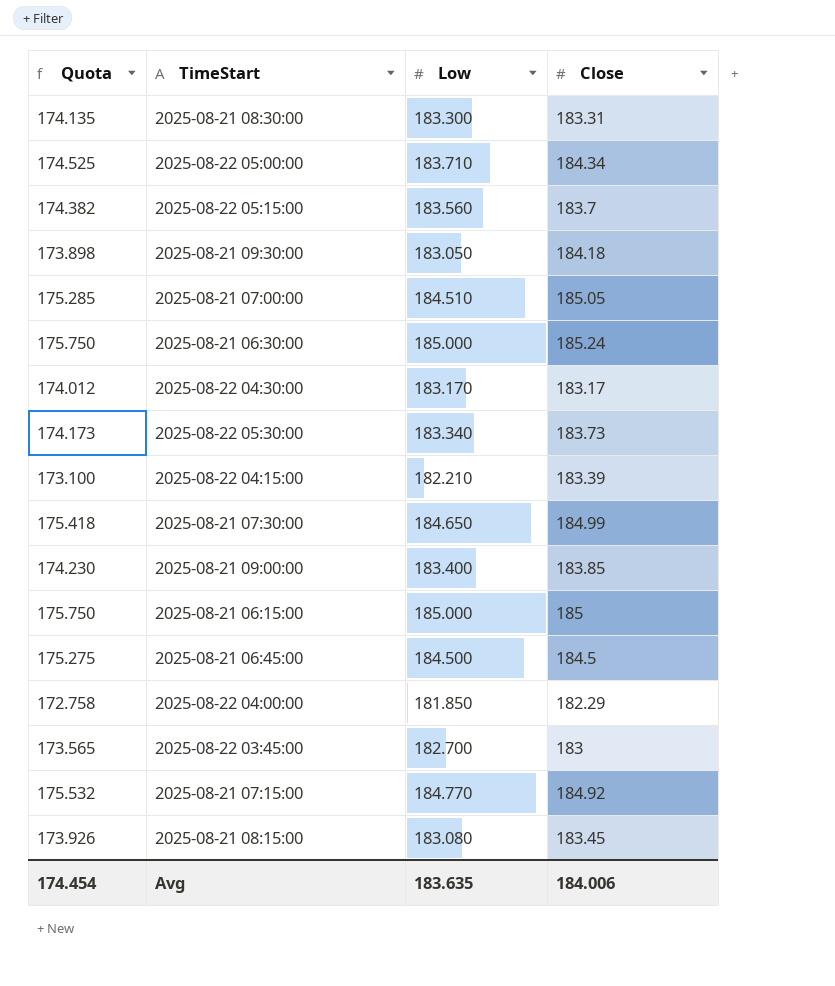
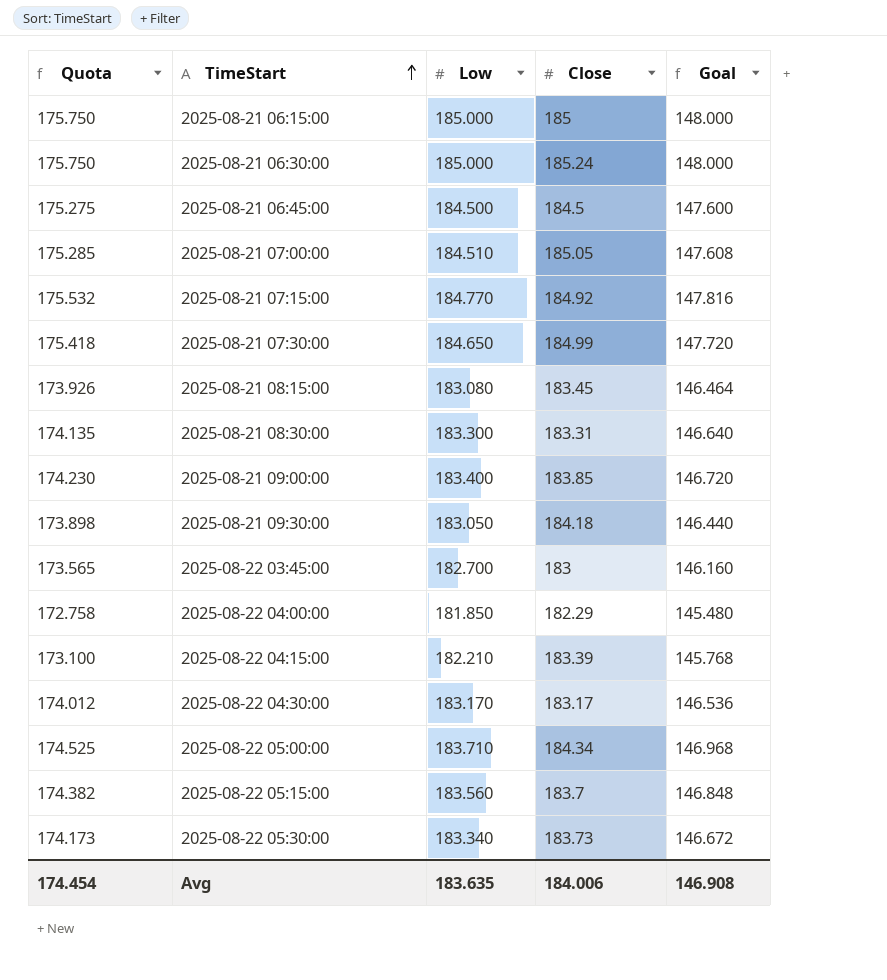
row order: none -> TimeStart ascending
column Goal | formula: none -> [Low] * 0.8

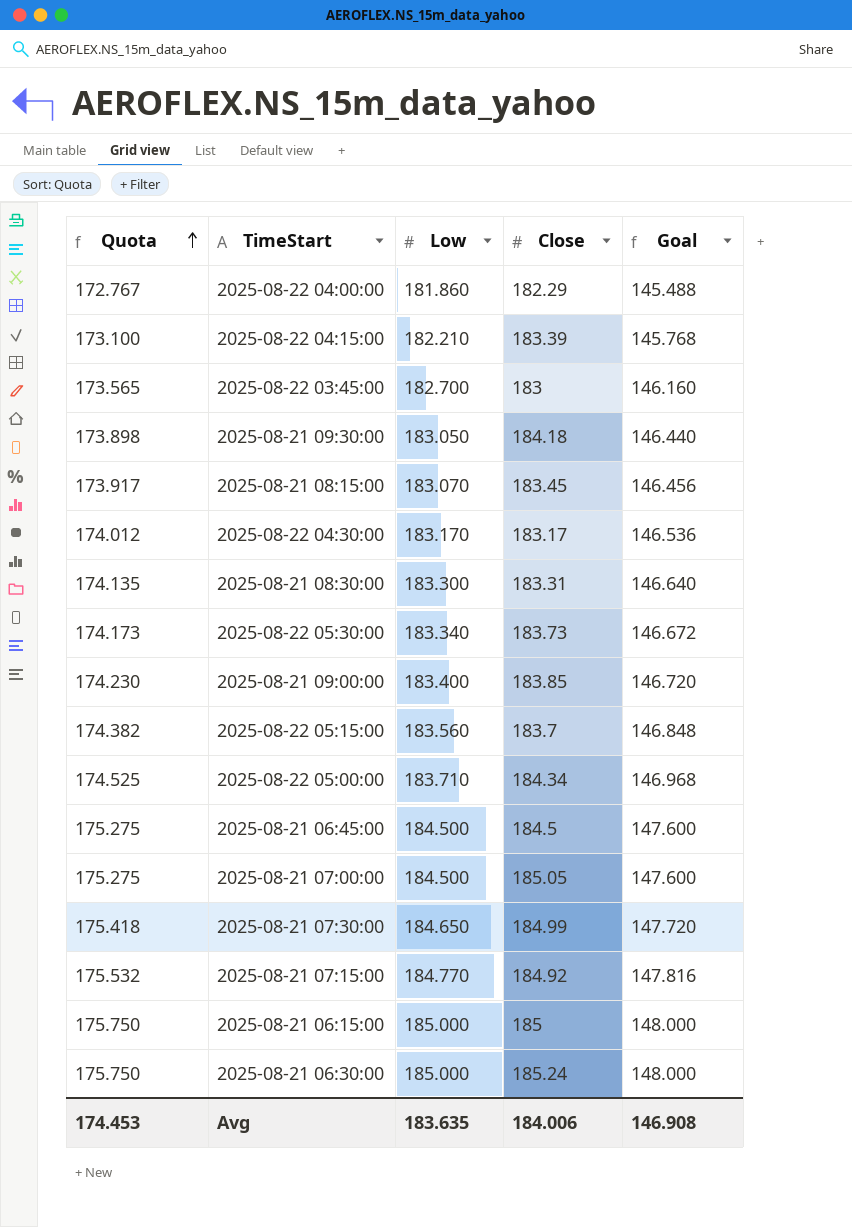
row order: TimeStart ascending -> Quota ascending
2025-08-22 04:00:00 | Quota: 172.758 -> 172.767
2025-08-22 04:00:00 | Low: 181.850 -> 181.860
2025-08-22 04:00:00 | Goal: 145.480 -> 145.488
2025-08-21 08:15:00 | Quota: 173.926 -> 173.917
2025-08-21 08:15:00 | Low: 183.080 -> 183.070
2025-08-21 08:15:00 | Goal: 146.464 -> 146.456
2025-08-21 07:00:00 | Quota: 175.285 -> 175.275
2025-08-21 07:00:00 | Low: 184.510 -> 184.500
2025-08-21 07:00:00 | Goal: 147.608 -> 147.600
Avg | Quota: 174.454 -> 174.453

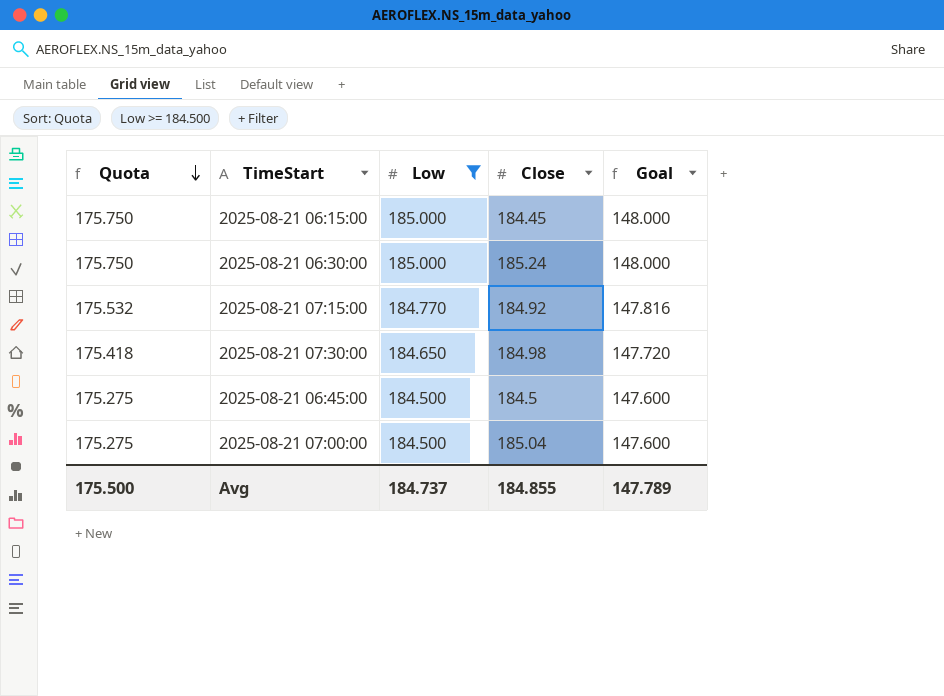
filter: none -> Low >= 184.500
row order: Quota ascending -> Quota descending
2025-08-21 06:15:00 | Close: 185 -> 184.45
2025-08-21 07:30:00 | Close: 184.99 -> 184.98
2025-08-21 07:00:00 | Close: 185.05 -> 185.04
Avg | Quota: 174.453 -> 175.500
Avg | Low: 183.635 -> 184.737
Avg | Close: 184.006 -> 184.855
Avg | Goal: 146.908 -> 147.789

